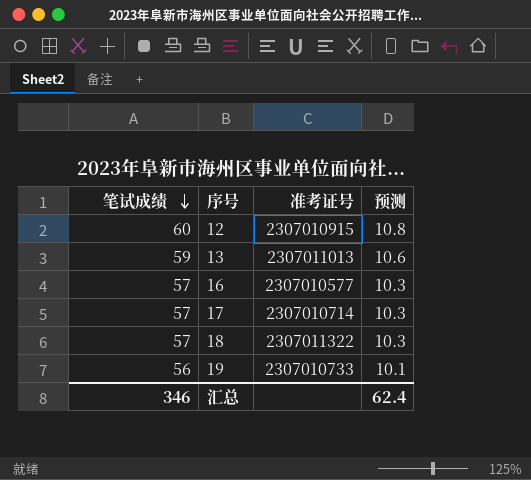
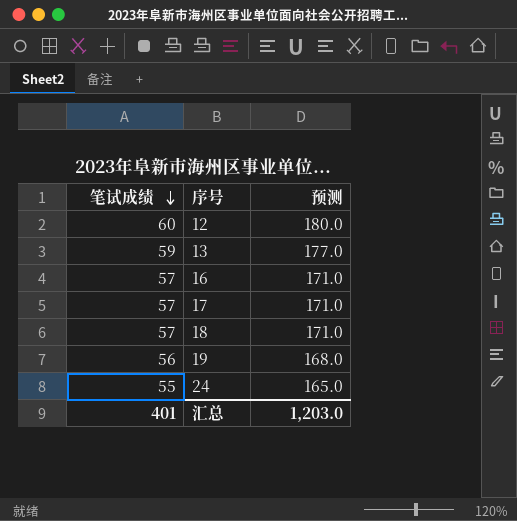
column 准考证号 | position: 3 -> none
column 预测 | formula: [笔试成绩] * 0.18 -> [笔试成绩] * 3
row 24: none -> 55 | 165.0
汇总 | 笔试成绩: 346 -> 401
汇总 | 预测: 62.4 -> 1,203.0

